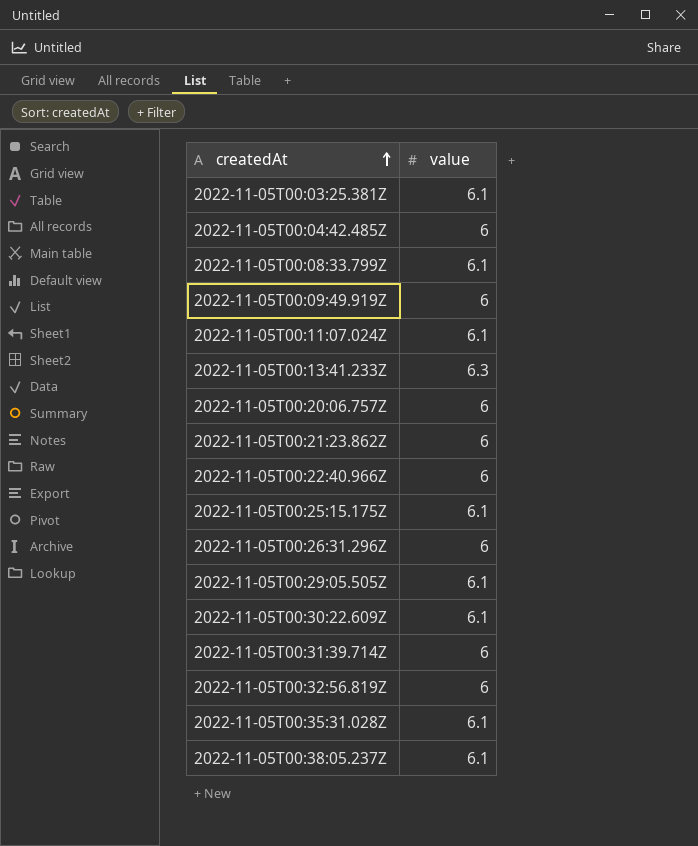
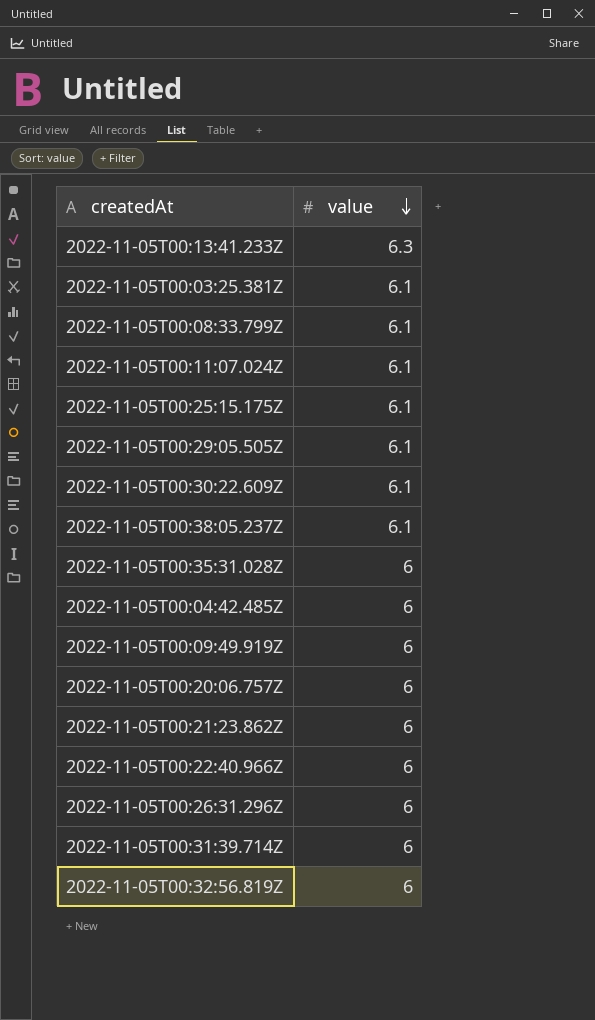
row order: createdAt ascending -> value descending
2022-11-05T00:35:31.028Z | value: 6.1 -> 6

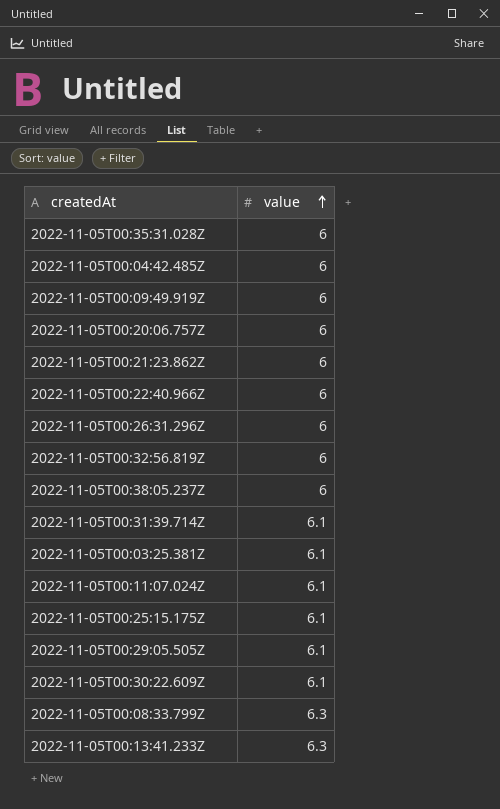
row order: value descending -> value ascending
2022-11-05T00:38:05.237Z | value: 6.1 -> 6
2022-11-05T00:31:39.714Z | value: 6 -> 6.1
2022-11-05T00:08:33.799Z | value: 6.1 -> 6.3

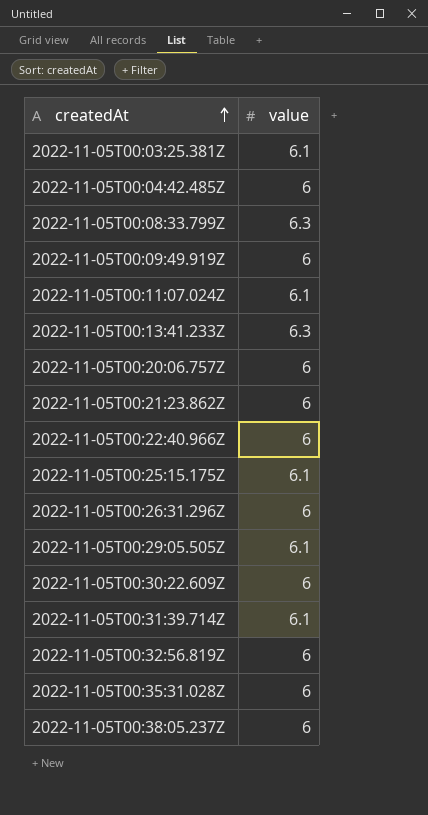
row order: value ascending -> createdAt ascending
2022-11-05T00:30:22.609Z | value: 6.1 -> 6

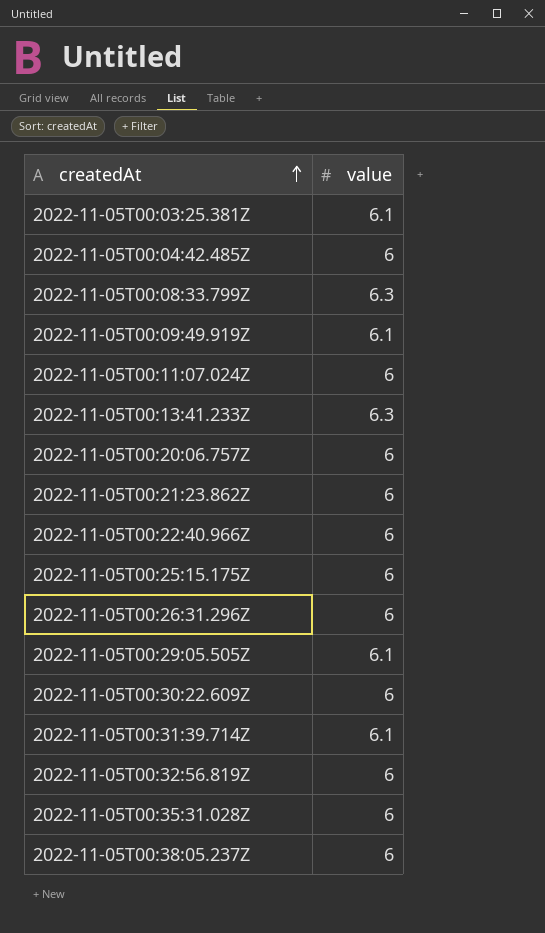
2022-11-05T00:09:49.919Z | value: 6 -> 6.1
2022-11-05T00:11:07.024Z | value: 6.1 -> 6
2022-11-05T00:25:15.175Z | value: 6.1 -> 6

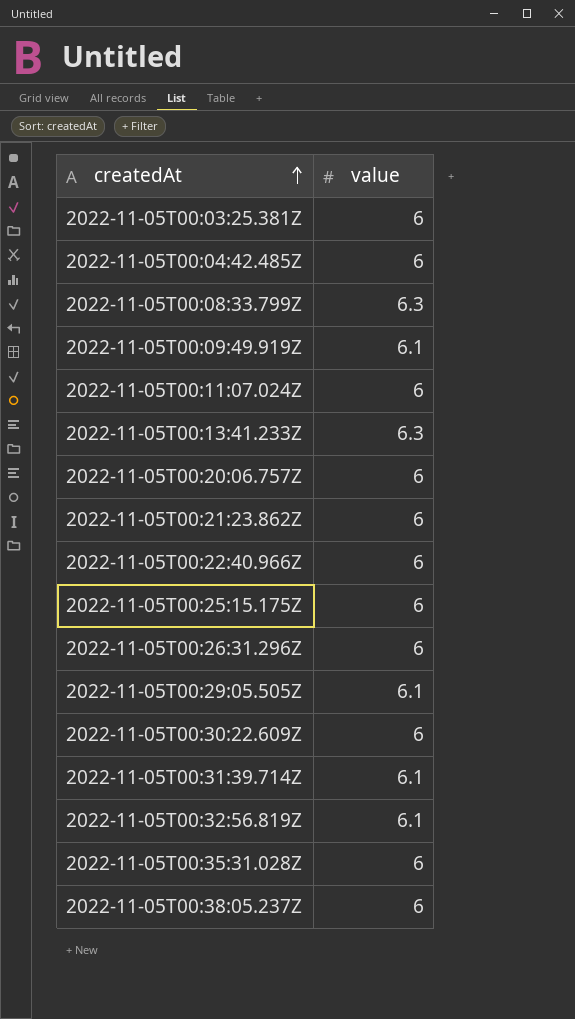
2022-11-05T00:03:25.381Z | value: 6.1 -> 6
2022-11-05T00:32:56.819Z | value: 6 -> 6.1

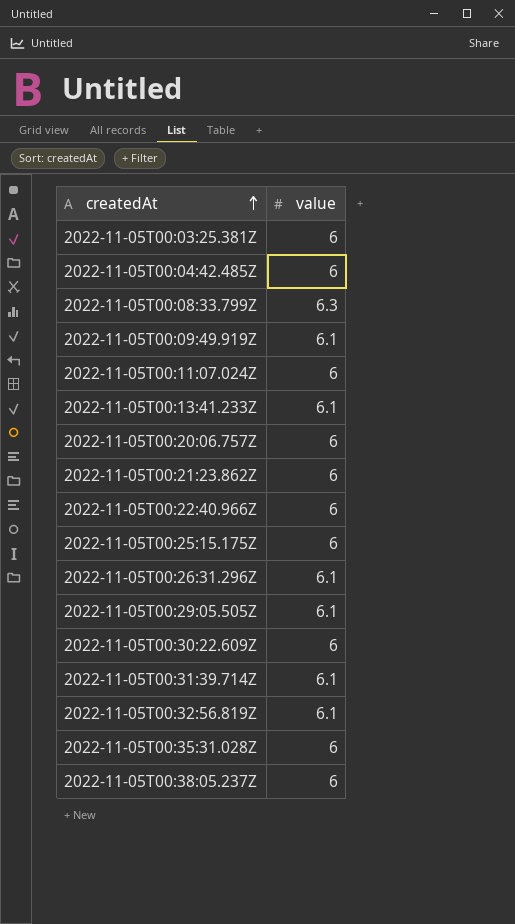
2022-11-05T00:13:41.233Z | value: 6.3 -> 6.1
2022-11-05T00:26:31.296Z | value: 6 -> 6.1

